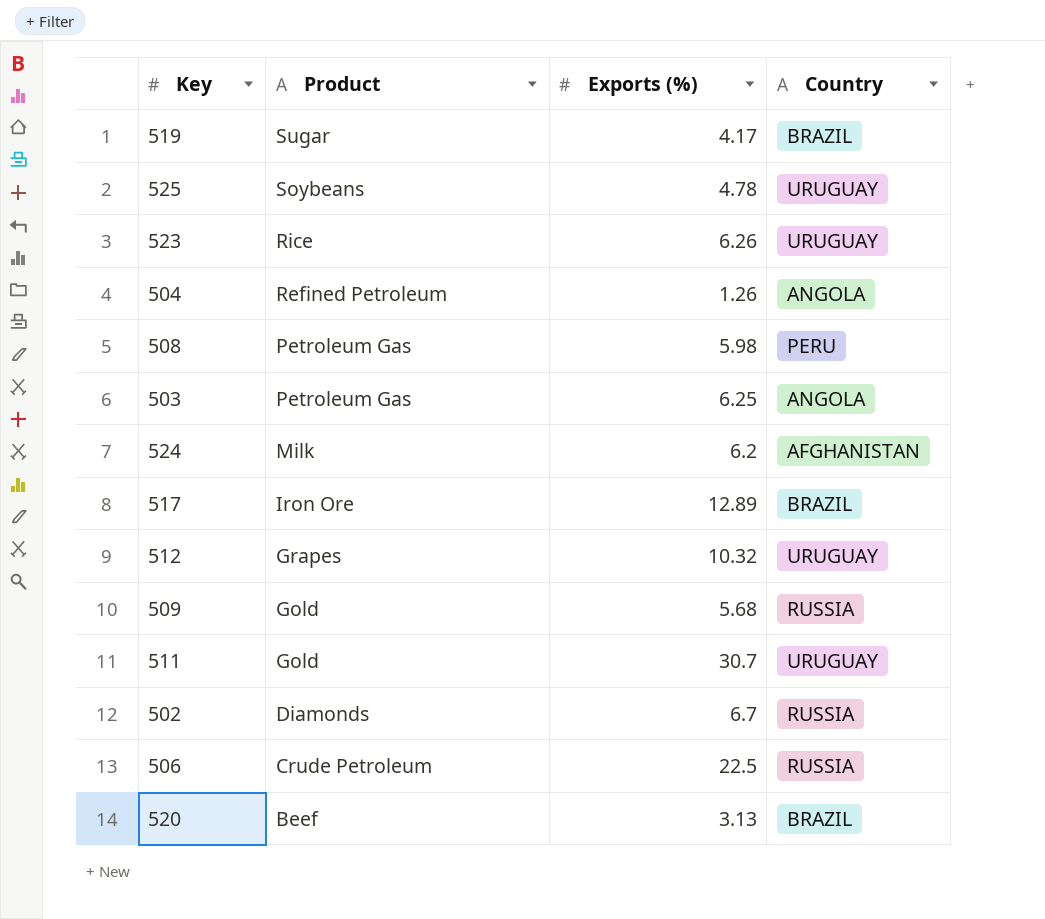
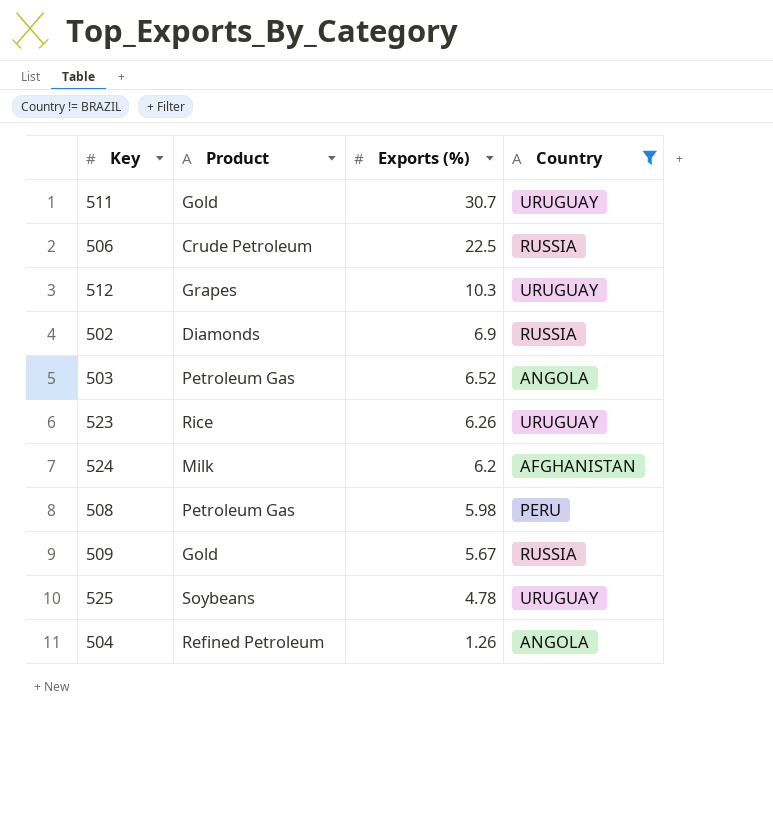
filter: none -> Country != BRAZIL
row order: Product descending -> Exports (%) descending
512 | Exports (%): 10.32 -> 10.3
502 | Exports (%): 6.7 -> 6.9
503 | Exports (%): 6.25 -> 6.52
509 | Exports (%): 5.68 -> 5.67

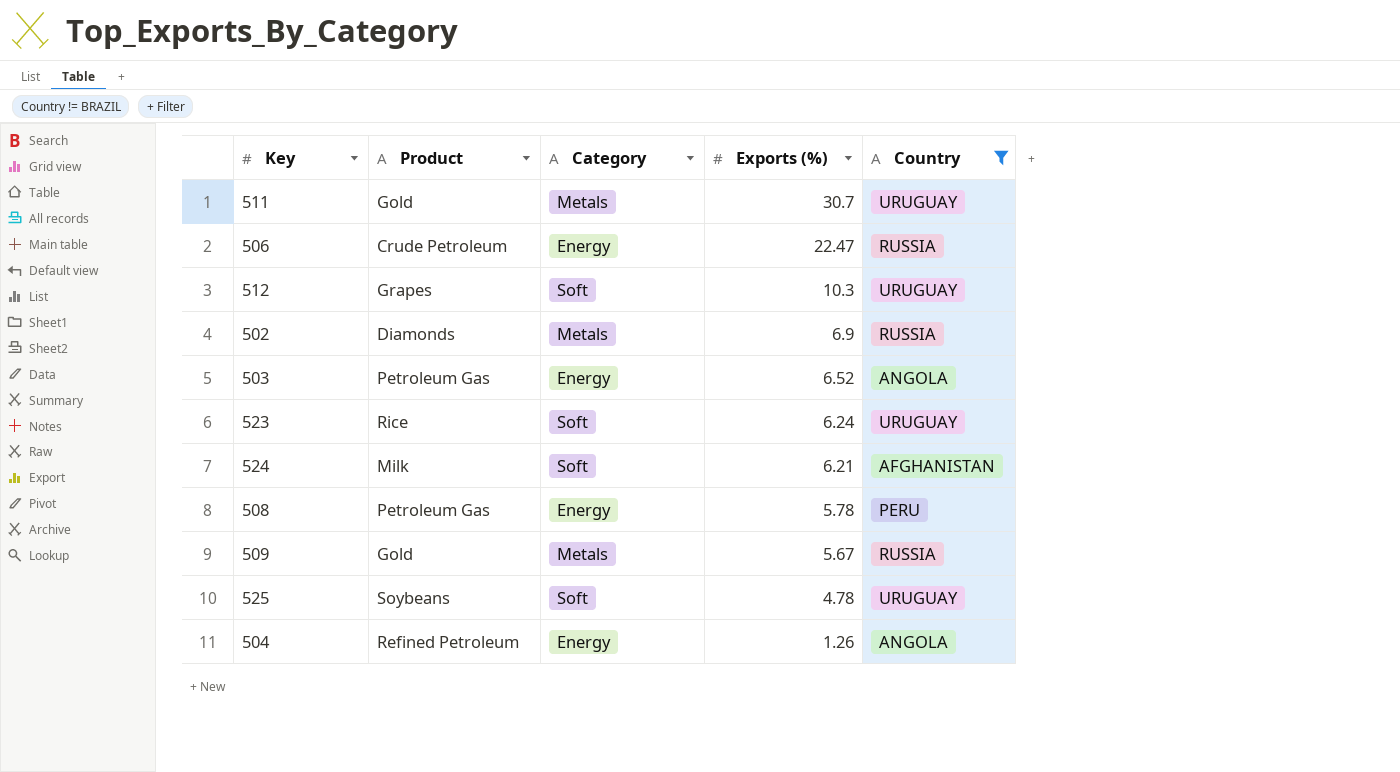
column Category | position: none -> 3
506 | Exports (%): 22.5 -> 22.47
523 | Exports (%): 6.26 -> 6.24
524 | Exports (%): 6.2 -> 6.21
508 | Exports (%): 5.98 -> 5.78

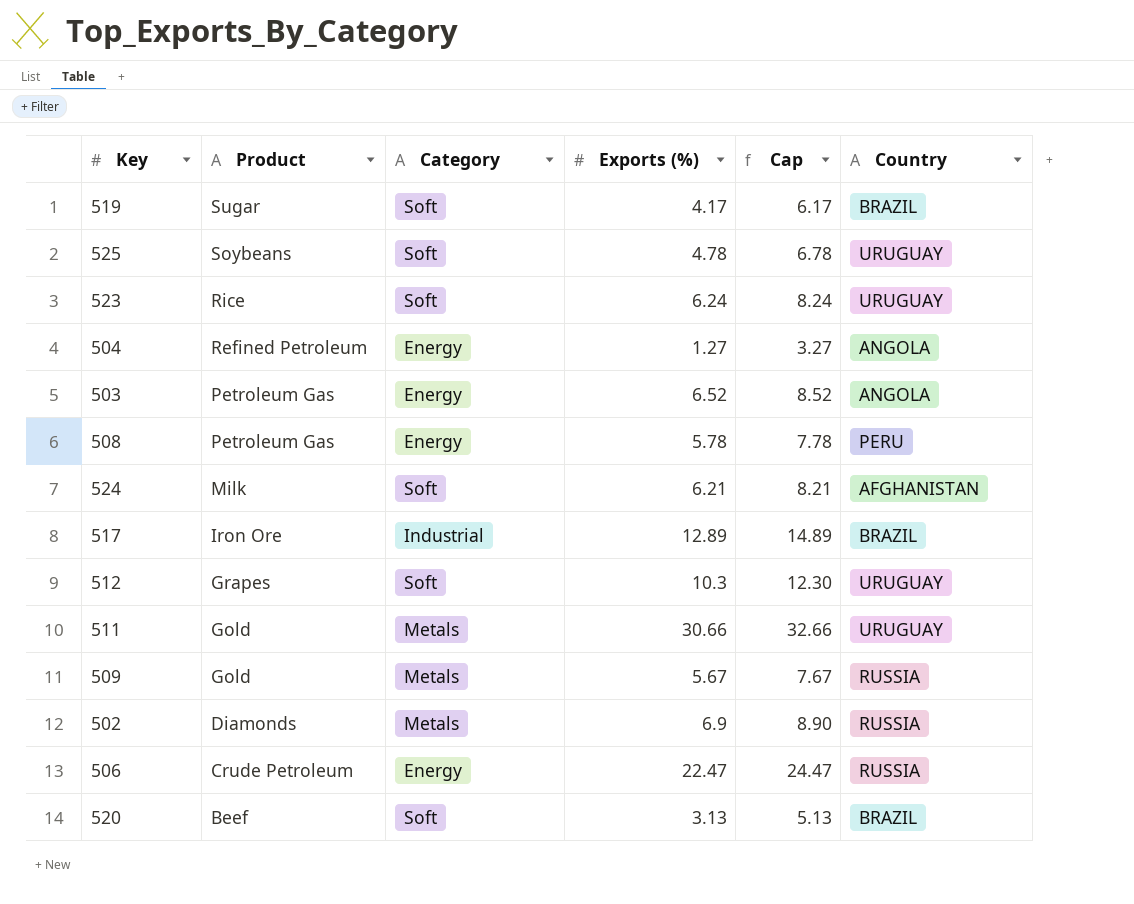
filter: Country != BRAZIL -> none
row order: Exports (%) descending -> Product descending
column Cap | formula: none -> [Exports (%)] + 2
504 | Exports (%): 1.26 -> 1.27
511 | Exports (%): 30.7 -> 30.66

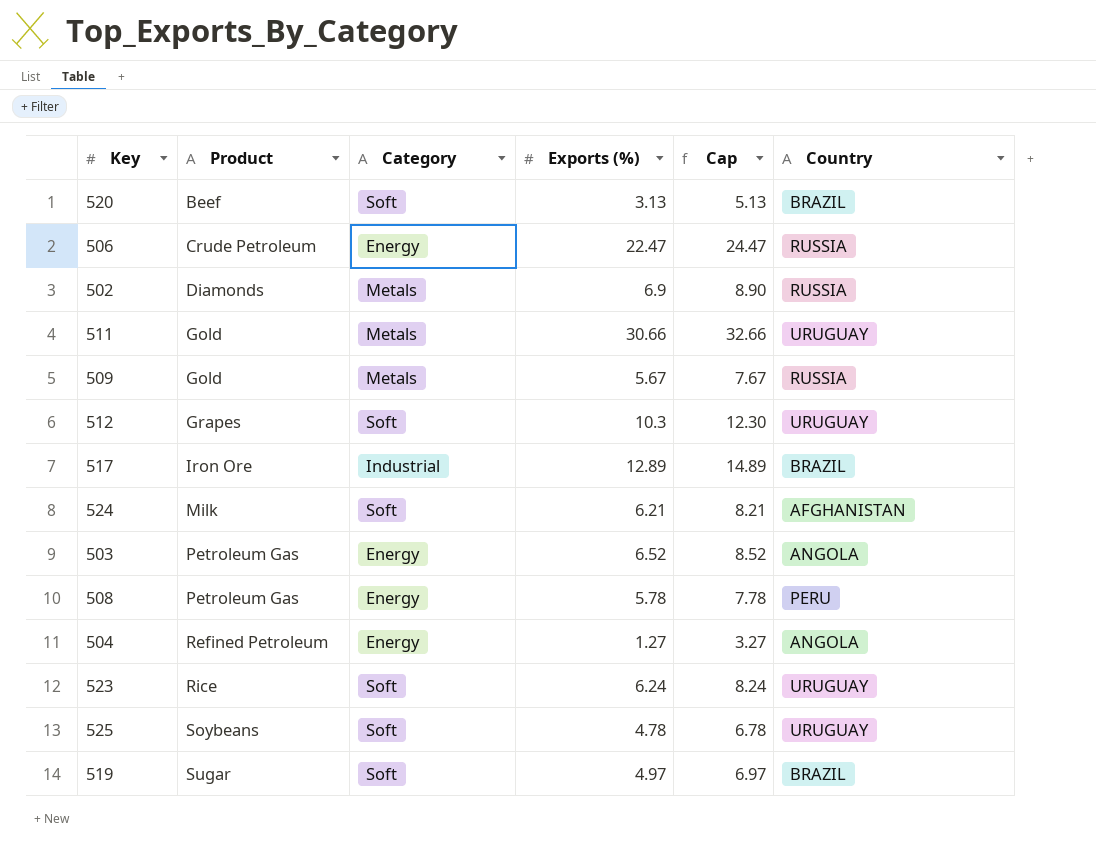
row order: Product descending -> Product ascending
519 | Exports (%): 4.17 -> 4.97
519 | Cap: 6.17 -> 6.97

